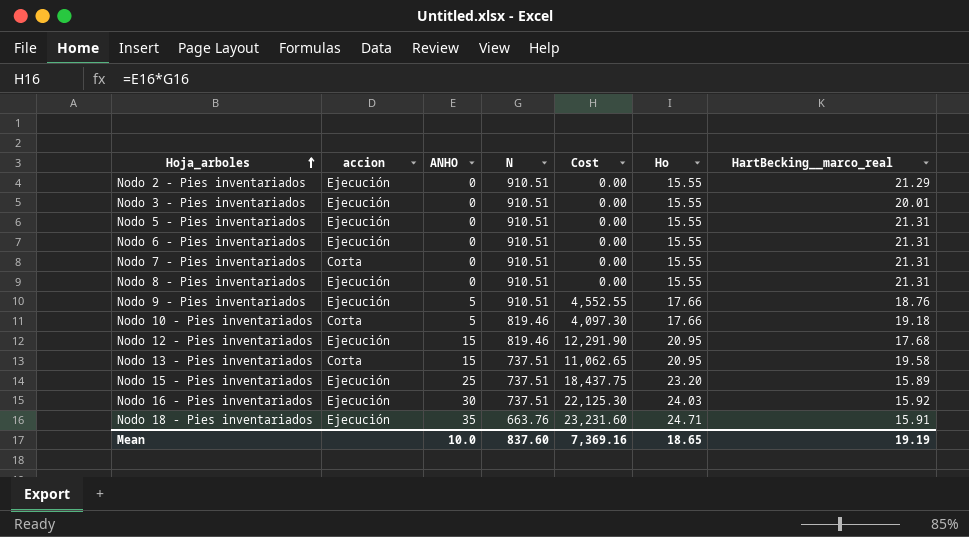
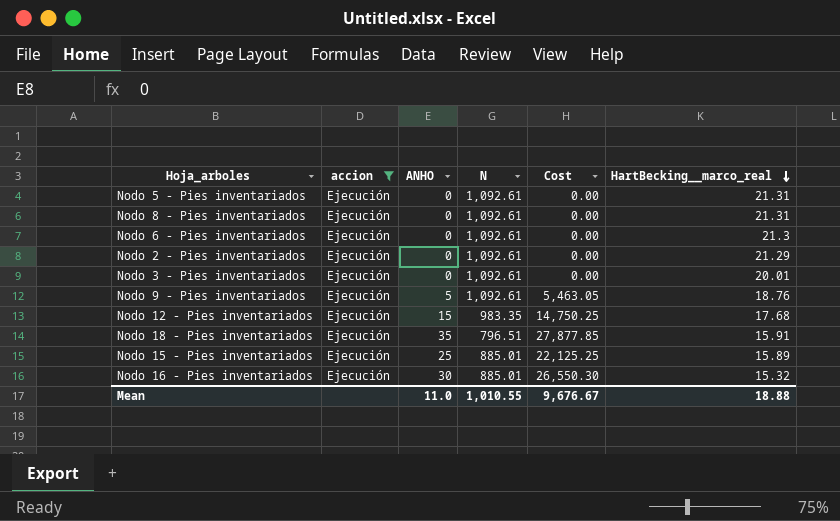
filter: none -> accion = Ejecución
row order: Hoja_arboles ascending -> HartBecking__marco_real descending
column Ho | position: 6 -> none
Nodo 5 - Pies inventariados | N: 910.51 -> 1,092.61
Nodo 8 - Pies inventariados | N: 910.51 -> 1,092.61
Nodo 6 - Pies inventariados | N: 910.51 -> 1,092.61
Nodo 6 - Pies inventariados | HartBecking__marco_real: 21.31 -> 21.3
Nodo 2 - Pies inventariados | N: 910.51 -> 1,092.61
Nodo 3 - Pies inventariados | N: 910.51 -> 1,092.61
Nodo 9 - Pies inventariados | N: 910.51 -> 1,092.61
Nodo 9 - Pies inventariados | Cost: 4,552.55 -> 5,463.05
Nodo 12 - Pies inventariados | N: 819.46 -> 983.35
Nodo 12 - Pies inventariados | Cost: 12,291.90 -> 14,750.25
Nodo 18 - Pies inventariados | N: 663.76 -> 796.51
Nodo 18 - Pies inventariados | Cost: 23,231.60 -> 27,877.85
Nodo 15 - Pies inventariados | N: 737.51 -> 885.01
Nodo 15 - Pies inventariados | Cost: 18,437.75 -> 22,125.25
Nodo 16 - Pies inventariados | N: 737.51 -> 885.01
Nodo 16 - Pies inventariados | Cost: 22,125.30 -> 26,550.30
Nodo 16 - Pies inventariados | HartBecking__marco_real: 15.92 -> 15.32
Mean | ANHO: 10.0 -> 11.0
Mean | N: 837.60 -> 1,010.55
Mean | Cost: 7,369.16 -> 9,676.67
Mean | HartBecking__marco_real: 19.19 -> 18.88

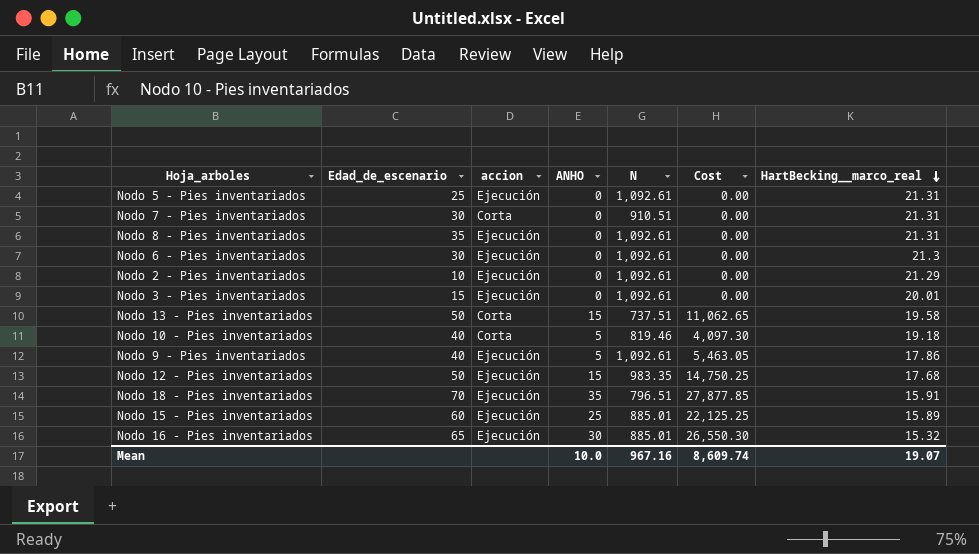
filter: accion = Ejecución -> none
column Edad_de_escenario | position: none -> 2
Nodo 9 - Pies inventariados | HartBecking__marco_real: 18.76 -> 17.86
Mean | ANHO: 11.0 -> 10.0
Mean | N: 1,010.55 -> 967.16
Mean | Cost: 9,676.67 -> 8,609.74
Mean | HartBecking__marco_real: 18.88 -> 19.07

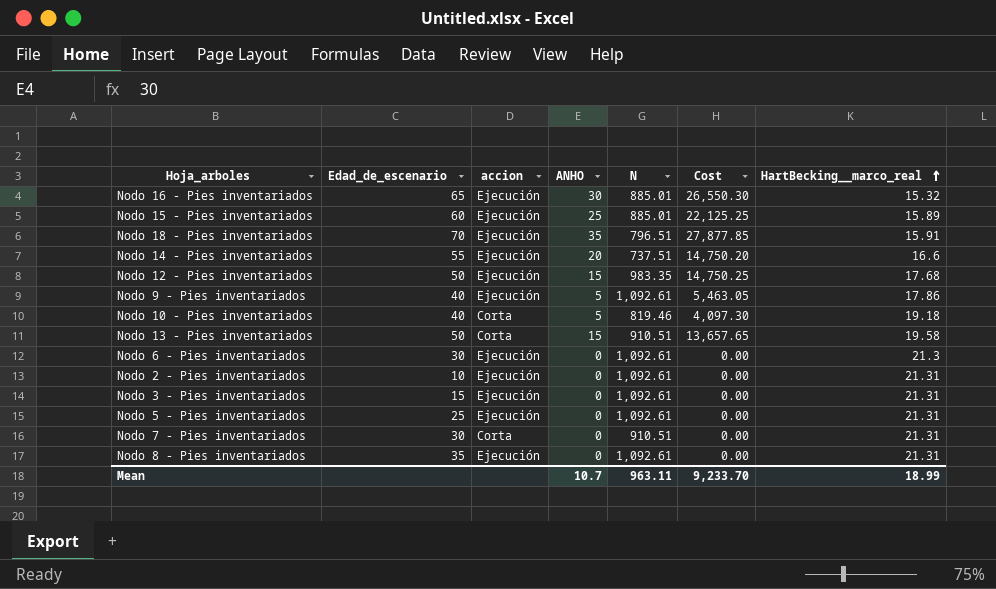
row order: HartBecking__marco_real descending -> HartBecking__marco_real ascending
row Nodo 14 - Pies inventariados: none -> 55 | Ejecución | 20 | 737.51 | 14,750.20 | 16.6
Nodo 13 - Pies inventariados | N: 737.51 -> 910.51
Nodo 13 - Pies inventariados | Cost: 11,062.65 -> 13,657.65
Nodo 2 - Pies inventariados | HartBecking__marco_real: 21.29 -> 21.31
Nodo 3 - Pies inventariados | HartBecking__marco_real: 20.01 -> 21.31
Mean | ANHO: 10.0 -> 10.7
Mean | N: 967.16 -> 963.11
Mean | Cost: 8,609.74 -> 9,233.70
Mean | HartBecking__marco_real: 19.07 -> 18.99

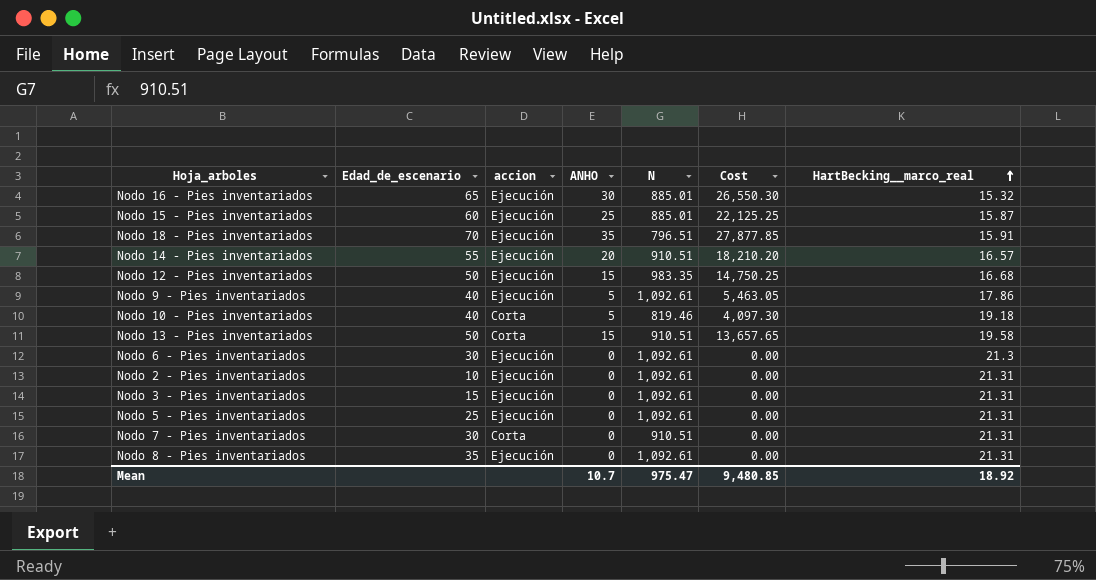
Nodo 15 - Pies inventariados | HartBecking__marco_real: 15.89 -> 15.87
Nodo 14 - Pies inventariados | N: 737.51 -> 910.51
Nodo 14 - Pies inventariados | Cost: 14,750.20 -> 18,210.20
Nodo 14 - Pies inventariados | HartBecking__marco_real: 16.6 -> 16.57
Nodo 12 - Pies inventariados | HartBecking__marco_real: 17.68 -> 16.68
Mean | N: 963.11 -> 975.47
Mean | Cost: 9,233.70 -> 9,480.85
Mean | HartBecking__marco_real: 18.99 -> 18.92

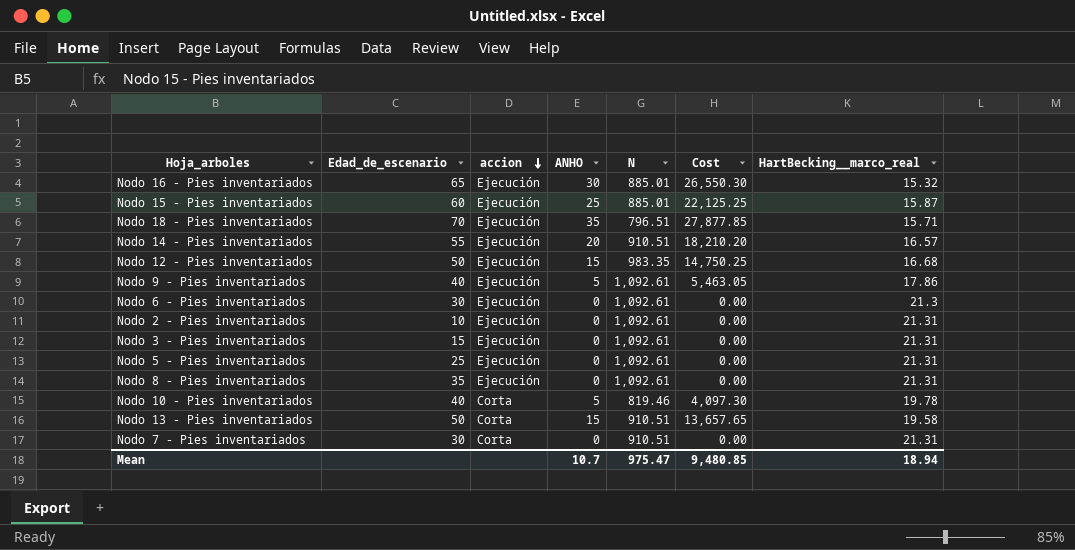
row order: HartBecking__marco_real ascending -> accion descending
Nodo 18 - Pies inventariados | HartBecking__marco_real: 15.91 -> 15.71
Nodo 10 - Pies inventariados | HartBecking__marco_real: 19.18 -> 19.78
Mean | HartBecking__marco_real: 18.92 -> 18.94

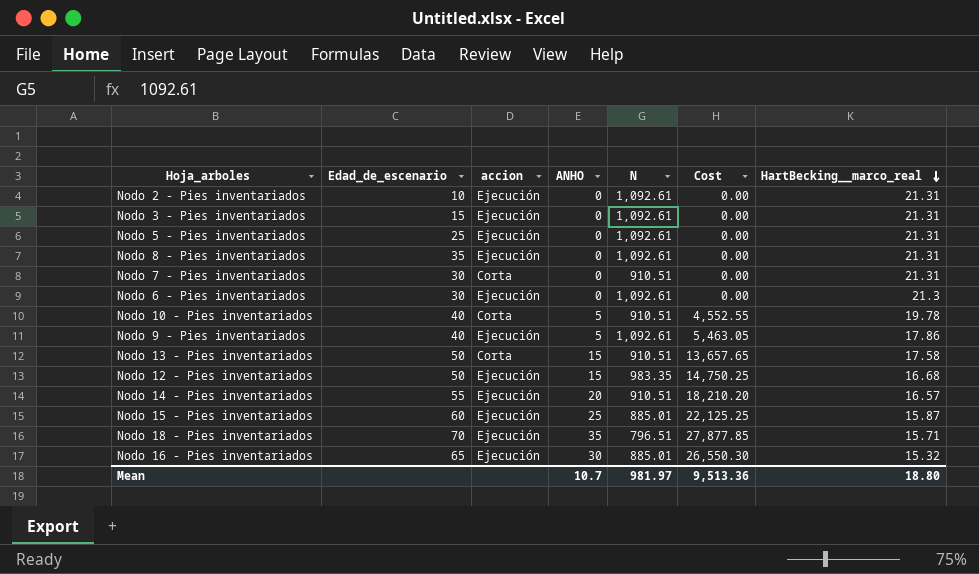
row order: accion descending -> HartBecking__marco_real descending
Nodo 10 - Pies inventariados | N: 819.46 -> 910.51
Nodo 10 - Pies inventariados | Cost: 4,097.30 -> 4,552.55
Nodo 13 - Pies inventariados | HartBecking__marco_real: 19.58 -> 17.58
Mean | N: 975.47 -> 981.97
Mean | Cost: 9,480.85 -> 9,513.36
Mean | HartBecking__marco_real: 18.94 -> 18.80

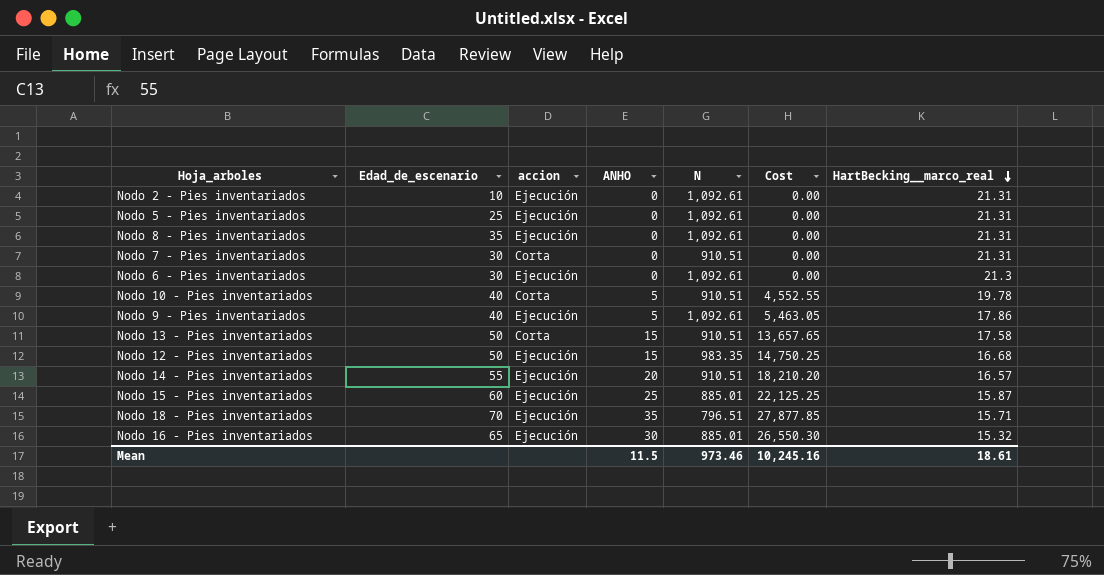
row Nodo 3 - Pies inventariados: 15 | Ejecución | 0 | 1,092.61 | 0.00 | 21.31 -> none
Mean | ANHO: 10.7 -> 11.5
Mean | N: 981.97 -> 973.46
Mean | Cost: 9,513.36 -> 10,245.16
Mean | HartBecking__marco_real: 18.80 -> 18.61

